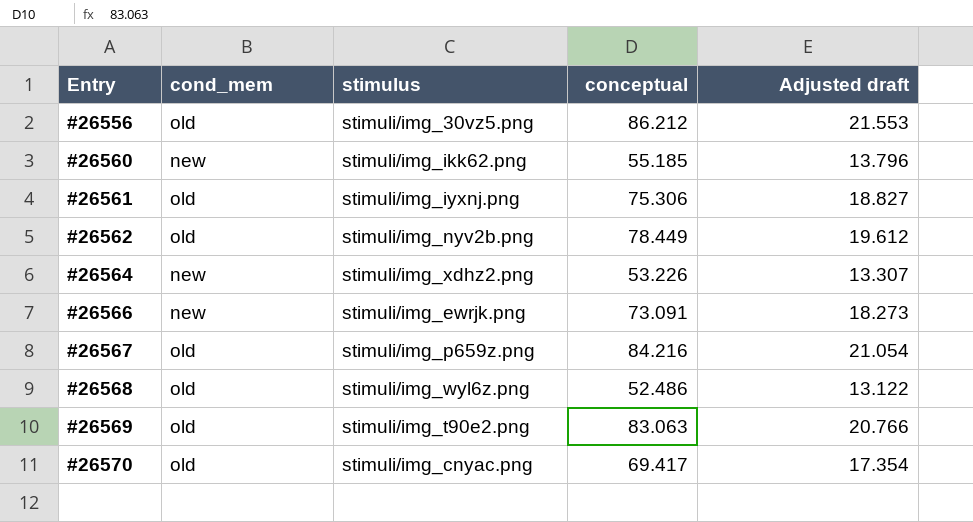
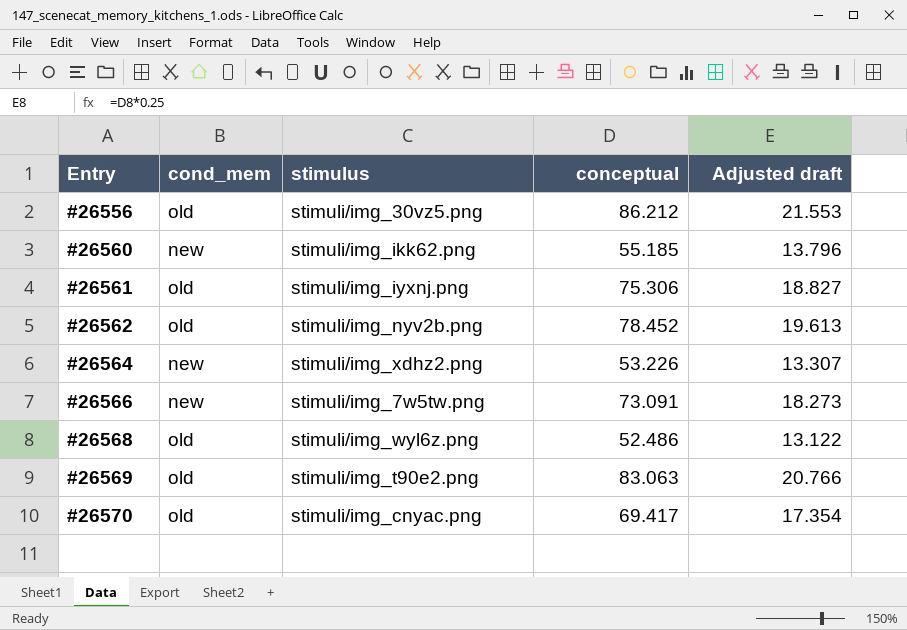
row #26567: old | stimuli/img_p659z.png | 84.216 | 21.054 -> none
#26562 | conceptual: 78.449 -> 78.452
#26562 | Adjusted draft: 19.612 -> 19.613
#26566 | stimulus: stimuli/img_ewrjk.png -> stimuli/img_7w5tw.png

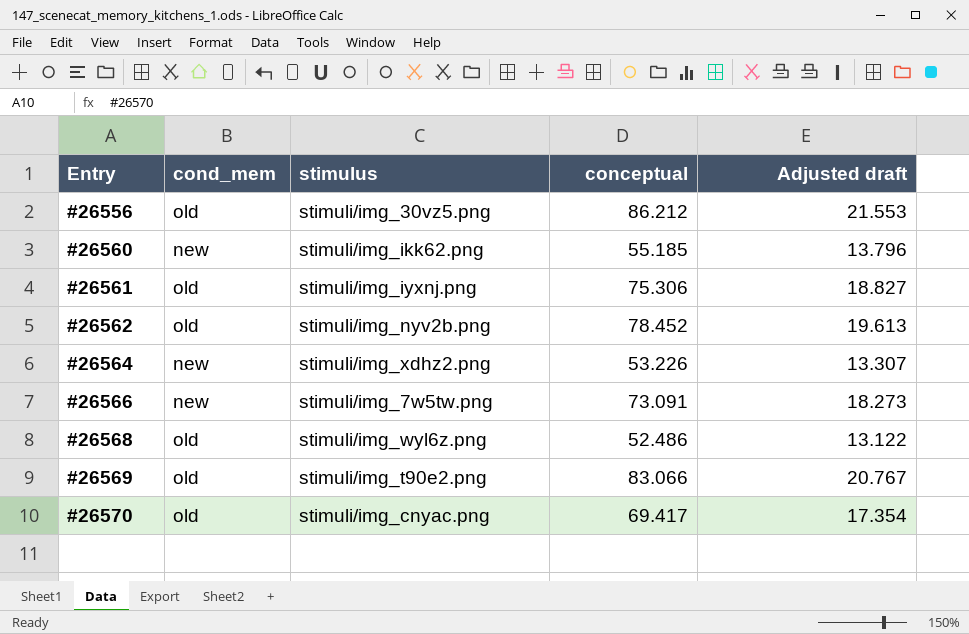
#26569 | conceptual: 83.063 -> 83.066
#26569 | Adjusted draft: 20.766 -> 20.767

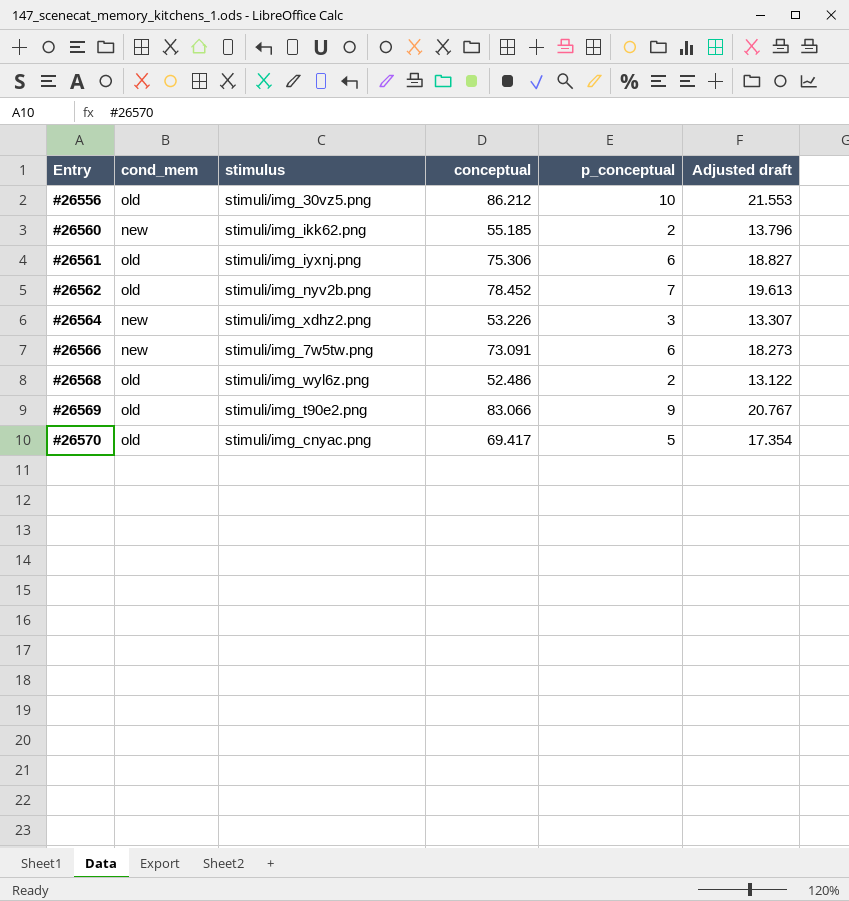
column p_conceptual | position: none -> 5

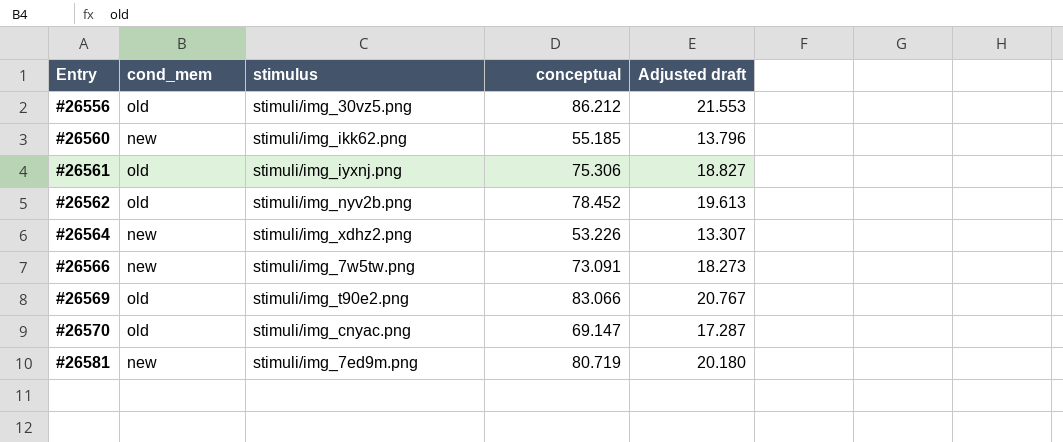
column p_conceptual | position: 5 -> none
row #26568: old | stimuli/img_wyl6z.png | 52.486 | 2 | 13.122 -> none
#26570 | conceptual: 69.417 -> 69.147
#26570 | Adjusted draft: 17.354 -> 17.287
row #26581: none -> new | stimuli/img_7ed9m.png | 80.719 | 20.180

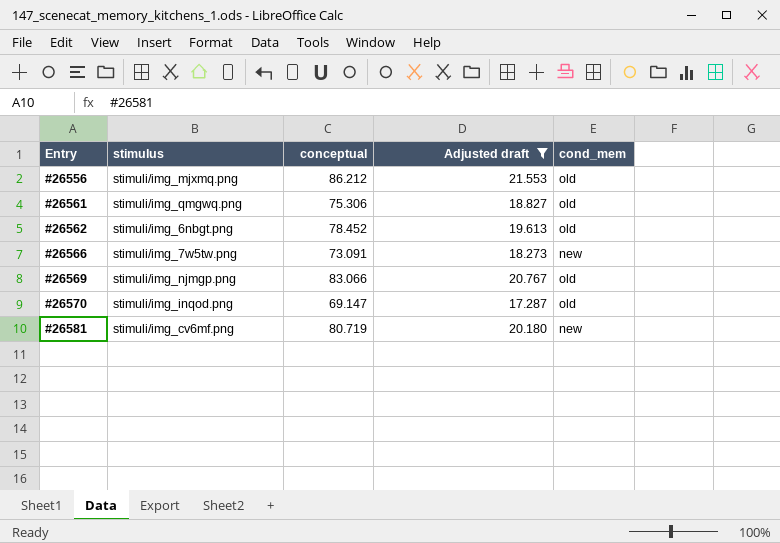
filter: none -> Adjusted draft >= 17.287
column cond_mem | position: 2 -> 5
#26556 | stimulus: stimuli/img_30vz5.png -> stimuli/img_mjxmq.png
#26561 | stimulus: stimuli/img_iyxnj.png -> stimuli/img_qmgwq.png
#26562 | stimulus: stimuli/img_nyv2b.png -> stimuli/img_6nbgt.png
#26569 | stimulus: stimuli/img_t90e2.png -> stimuli/img_njmgp.png
#26570 | stimulus: stimuli/img_cnyac.png -> stimuli/img_inqod.png
#26581 | stimulus: stimuli/img_7ed9m.png -> stimuli/img_cv6mf.png

